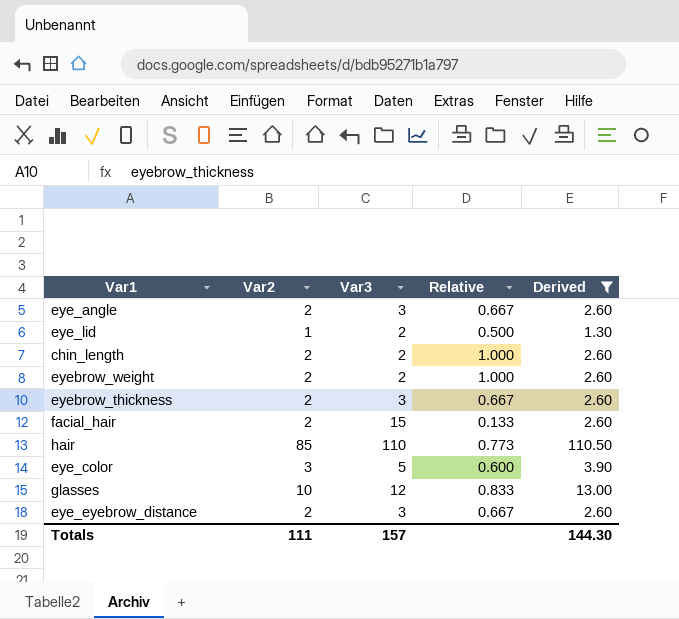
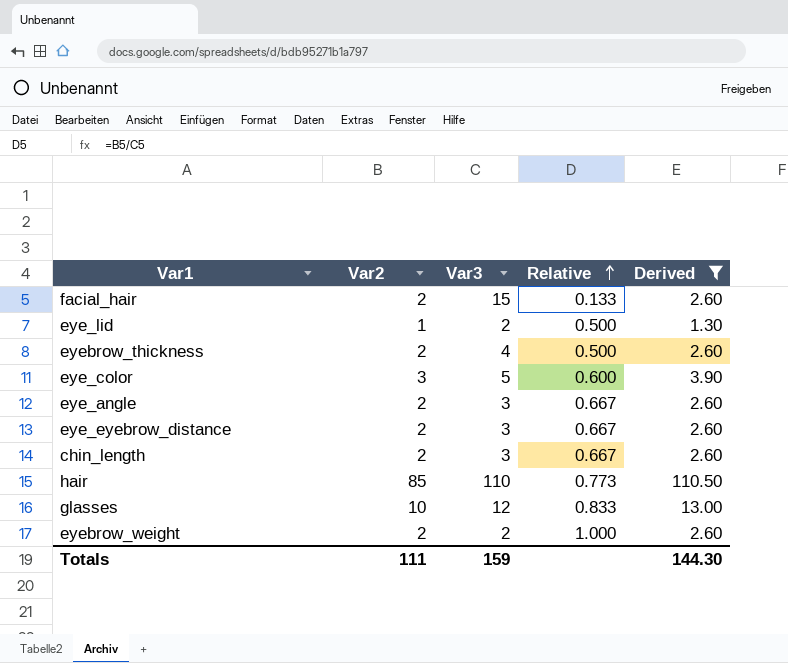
row order: none -> Relative ascending
eyebrow_thickness | Var3: 3 -> 4
eyebrow_thickness | Relative: 0.667 -> 0.500
chin_length | Var3: 2 -> 3
chin_length | Relative: 1.000 -> 0.667
Totals | Var3: 157 -> 159

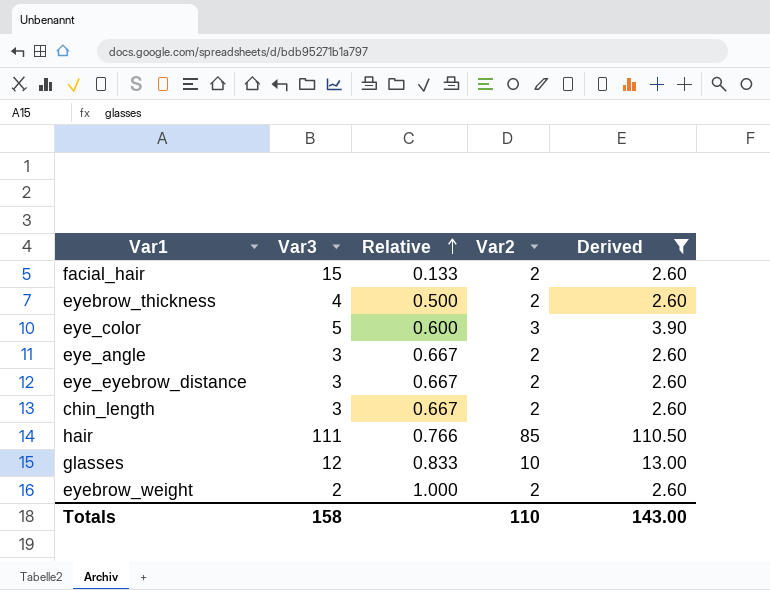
column Var2 | position: 2 -> 4
row eye_lid: 1 | 2 | 0.500 | 1.30 -> none
hair | Var3: 110 -> 111
hair | Relative: 0.773 -> 0.766
Totals | Var3: 159 -> 158
Totals | Var2: 111 -> 110
Totals | Derived: 144.30 -> 143.00

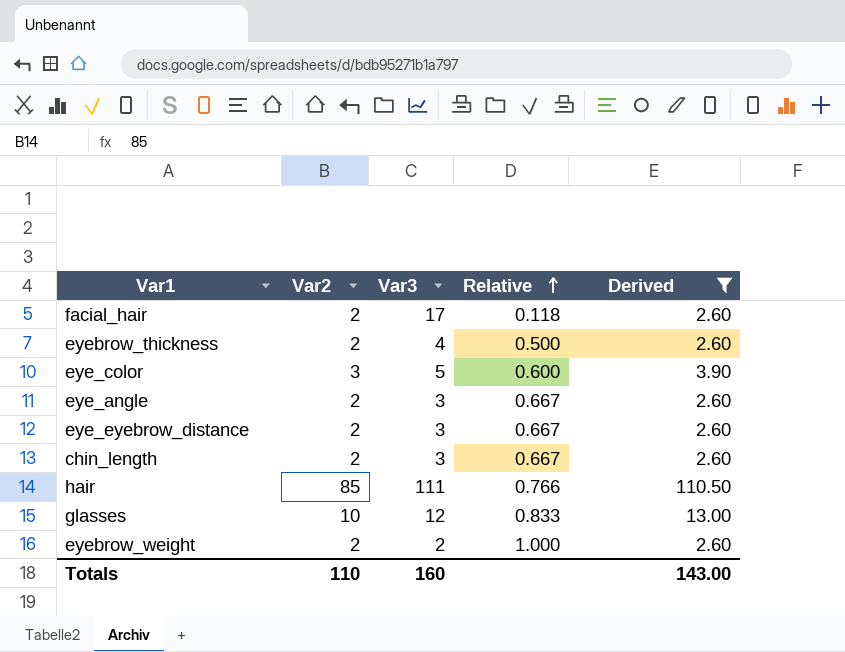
column Var2 | position: 4 -> 2
facial_hair | Var3: 15 -> 17
facial_hair | Relative: 0.133 -> 0.118
Totals | Var3: 158 -> 160

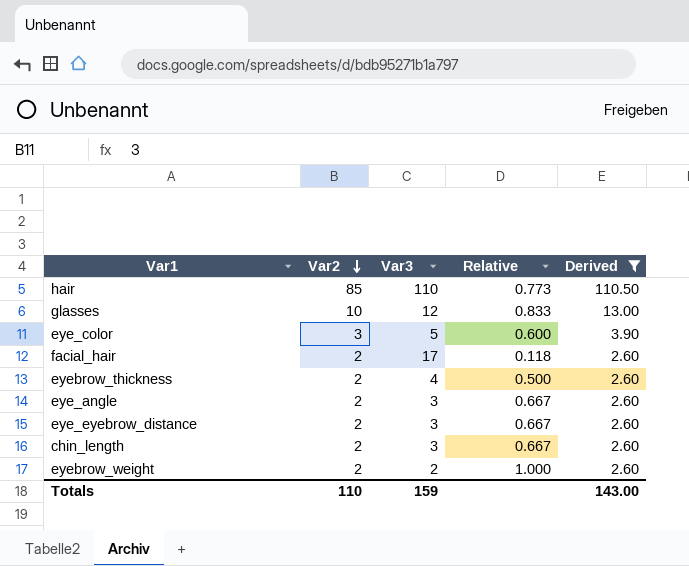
row order: Relative ascending -> Var2 descending
hair | Var3: 111 -> 110
hair | Relative: 0.766 -> 0.773
Totals | Var3: 160 -> 159

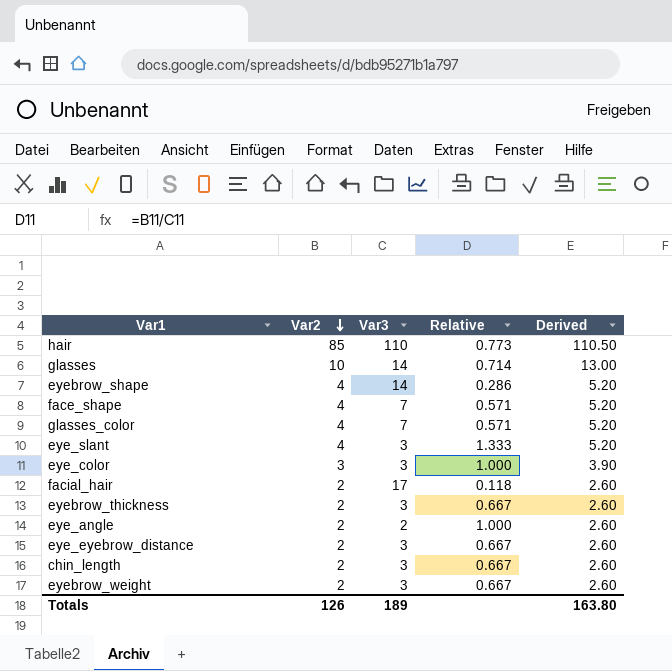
filter: Derived != 5.20 -> none
glasses | Var3: 12 -> 14
glasses | Relative: 0.833 -> 0.714
eye_color | Var3: 5 -> 3
eye_color | Relative: 0.600 -> 1.000
eyebrow_thickness | Var3: 4 -> 3
eyebrow_thickness | Relative: 0.500 -> 0.667
eye_angle | Var3: 3 -> 2
eye_angle | Relative: 0.667 -> 1.000
eyebrow_weight | Var3: 2 -> 3
eyebrow_weight | Relative: 1.000 -> 0.667
Totals | Var2: 110 -> 126
Totals | Var3: 159 -> 189
Totals | Derived: 143.00 -> 163.80

